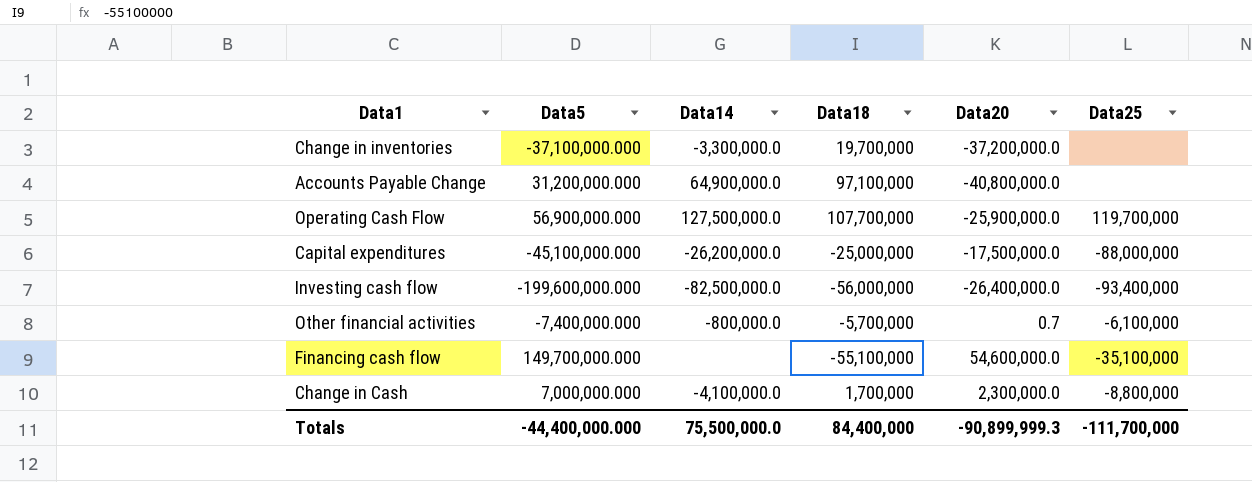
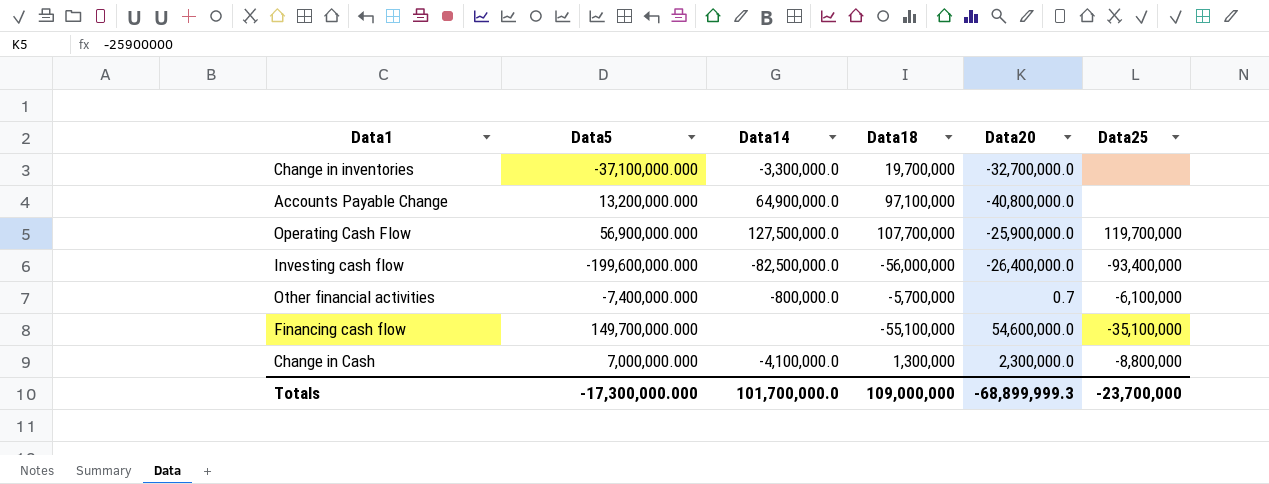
row Capital expenditures: -45,100,000.000 | -26,200,000.0 | -25,000,000 | -17,500,000.0 | -88,000,000 -> none
Change in inventories | Data20: -37,200,000.0 -> -32,700,000.0
Accounts Payable Change | Data5: 31,200,000.000 -> 13,200,000.000
Change in Cash | Data18: 1,700,000 -> 1,300,000
Totals | Data5: -44,400,000.000 -> -17,300,000.000
Totals | Data14: 75,500,000.0 -> 101,700,000.0
Totals | Data18: 84,400,000 -> 109,000,000
Totals | Data20: -90,899,999.3 -> -68,899,999.3
Totals | Data25: -111,700,000 -> -23,700,000

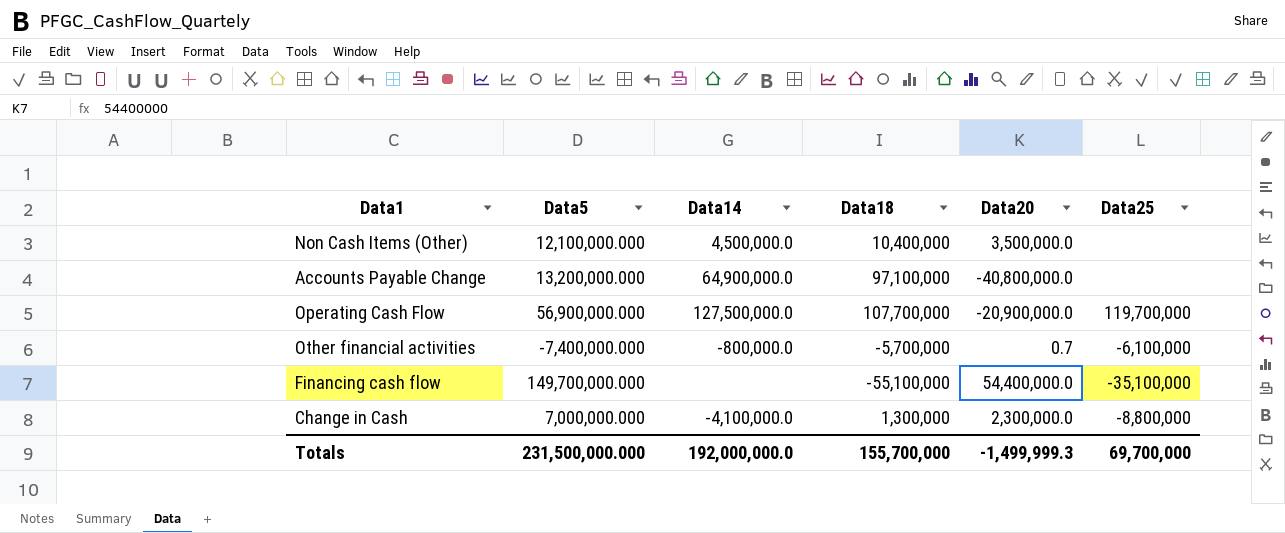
row Change in inventories: -37,100,000.000 | -3,300,000.0 | 19,700,000 | -32,700,000.0 | none -> none
row Investing cash flow: -199,600,000.000 | -82,500,000.0 | -56,000,000 | -26,400,000.0 | -93,400,000 -> none
row Non Cash Items (Other): none -> 12,100,000.000 | 4,500,000.0 | 10,400,000 | 3,500,000.0 | none
Operating Cash Flow | Data20: -25,900,000.0 -> -20,900,000.0
Financing cash flow | Data20: 54,600,000.0 -> 54,400,000.0
Totals | Data5: -17,300,000.000 -> 231,500,000.000
Totals | Data14: 101,700,000.0 -> 192,000,000.0
Totals | Data18: 109,000,000 -> 155,700,000
Totals | Data20: -68,899,999.3 -> -1,499,999.3
Totals | Data25: -23,700,000 -> 69,700,000

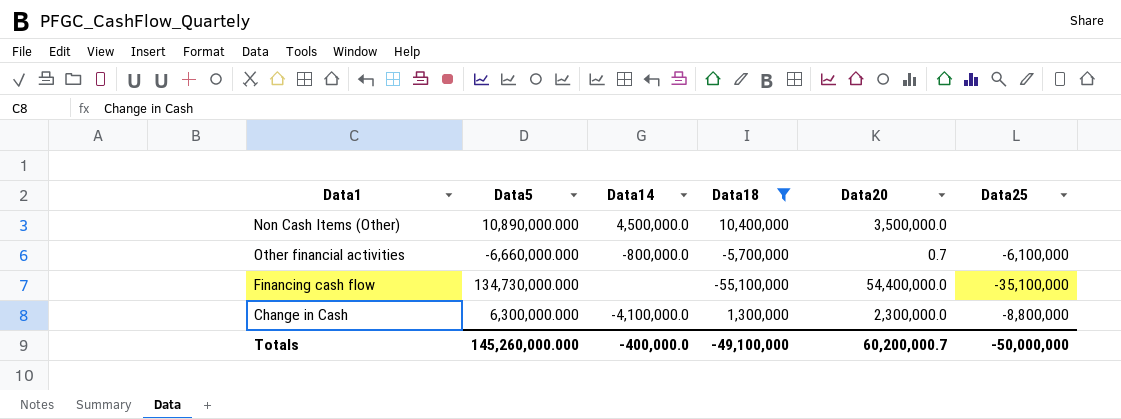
filter: none -> Data18 <= 10,400,000
Non Cash Items (Other) | Data5: 12,100,000.000 -> 10,890,000.000
Other financial activities | Data5: -7,400,000.000 -> -6,660,000.000
Financing cash flow | Data5: 149,700,000.000 -> 134,730,000.000
Change in Cash | Data5: 7,000,000.000 -> 6,300,000.000
Totals | Data5: 231,500,000.000 -> 145,260,000.000
Totals | Data14: 192,000,000.0 -> -400,000.0
Totals | Data18: 155,700,000 -> -49,100,000
Totals | Data20: -1,499,999.3 -> 60,200,000.7
Totals | Data25: 69,700,000 -> -50,000,000

